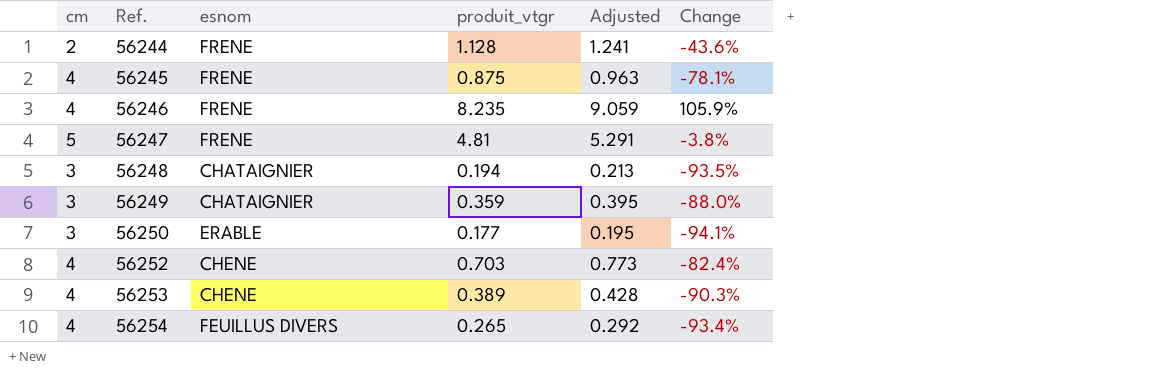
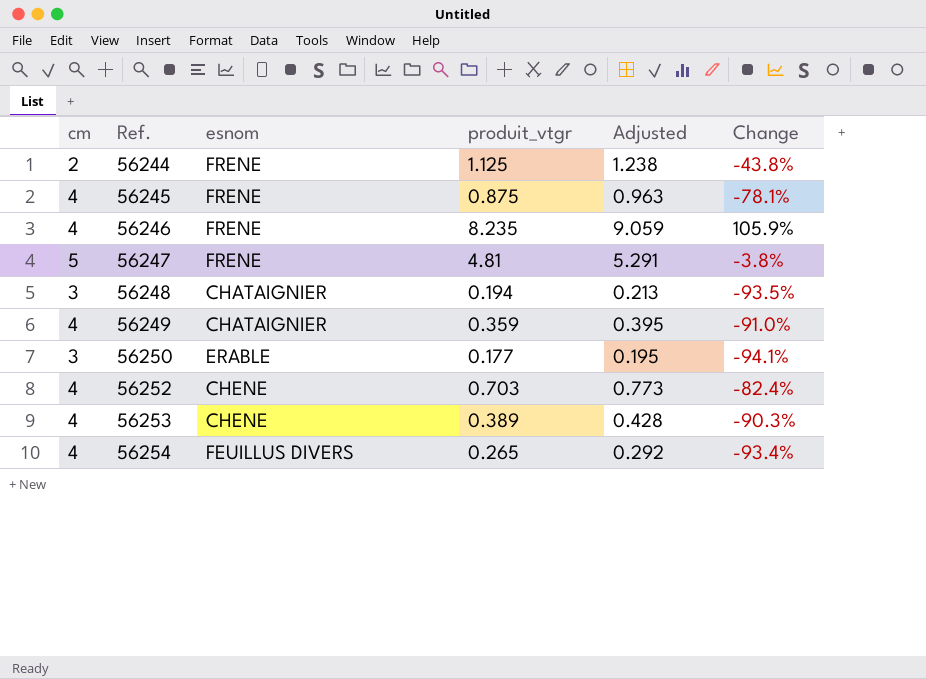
56244 | produit_vtgr: 1.128 -> 1.125
56244 | Adjusted: 1.241 -> 1.238
56244 | Change: -43.6% -> -43.8%
56249 | cm: 3 -> 4
56249 | Change: -88.0% -> -91.0%

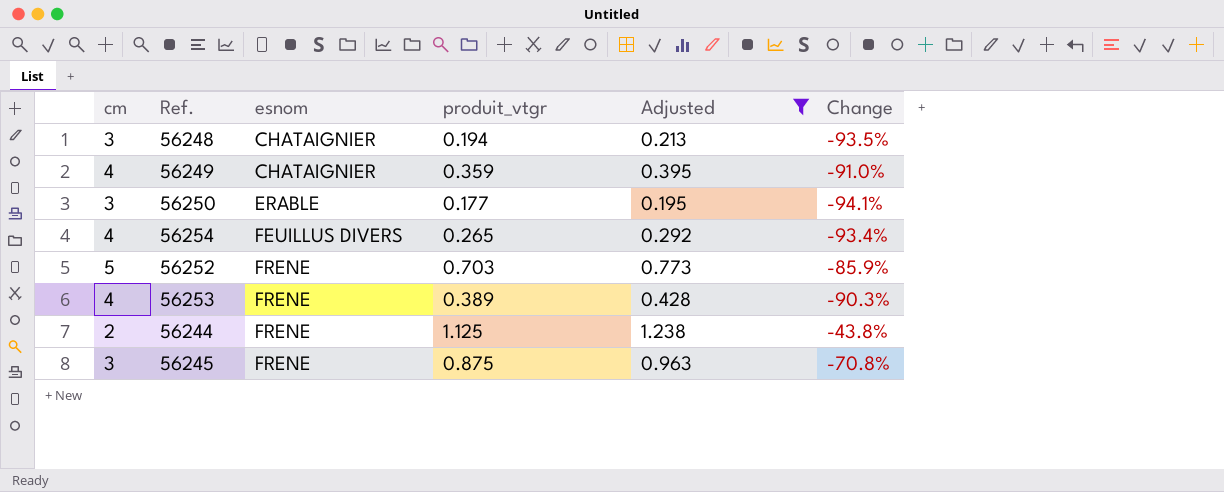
filter: none -> Adjusted <= 1.238
row order: Ref. ascending -> esnom ascending
56252 | cm: 4 -> 5
56252 | esnom: CHENE -> FRENE
56252 | Change: -82.4% -> -85.9%
56253 | esnom: CHENE -> FRENE
56245 | cm: 4 -> 3
56245 | Change: -78.1% -> -70.8%

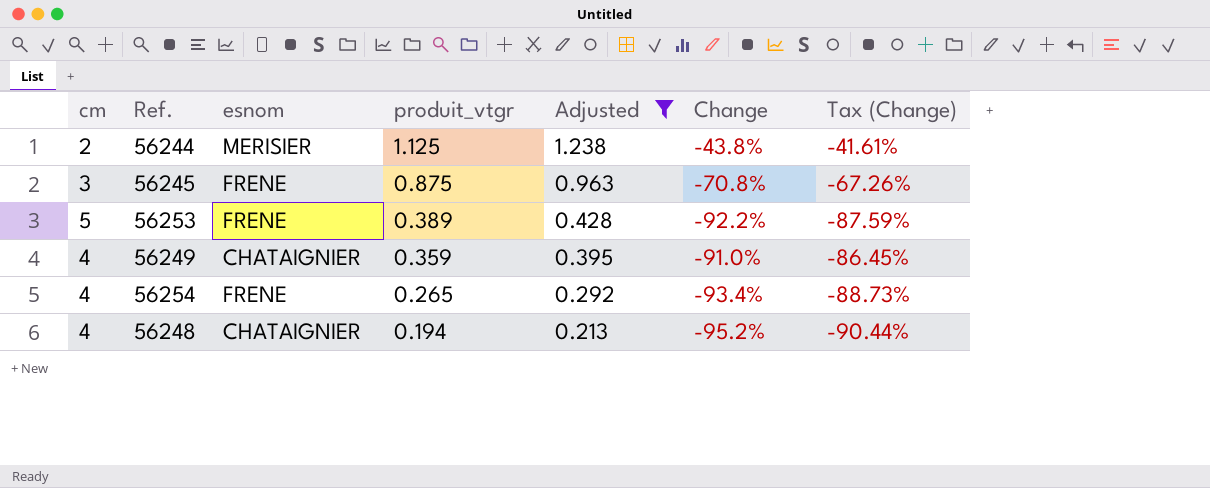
row order: esnom ascending -> produit_vtgr descending
column Tax (Change) | formula: none -> [Change] * 0.95
row 56250: 3 | ERABLE | 0.177 | 0.195 | -94.1% -> none
row 56252: 5 | FRENE | 0.703 | 0.773 | -85.9% -> none
56244 | esnom: FRENE -> MERISIER
56253 | cm: 4 -> 5
56253 | Change: -90.3% -> -92.2%
56254 | esnom: FEUILLUS DIVERS -> FRENE
56248 | cm: 3 -> 4
56248 | Change: -93.5% -> -95.2%

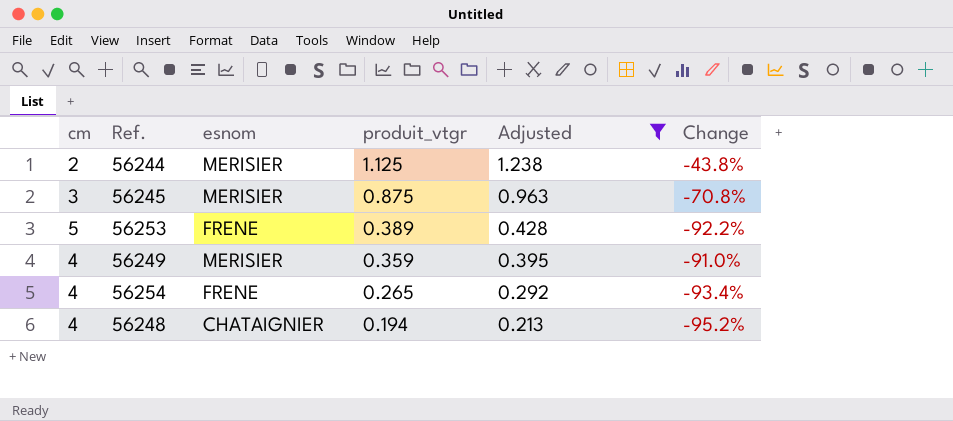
column Tax (Change) | formula: [Change] * 0.95 -> none
56245 | esnom: FRENE -> MERISIER
56249 | esnom: CHATAIGNIER -> MERISIER

